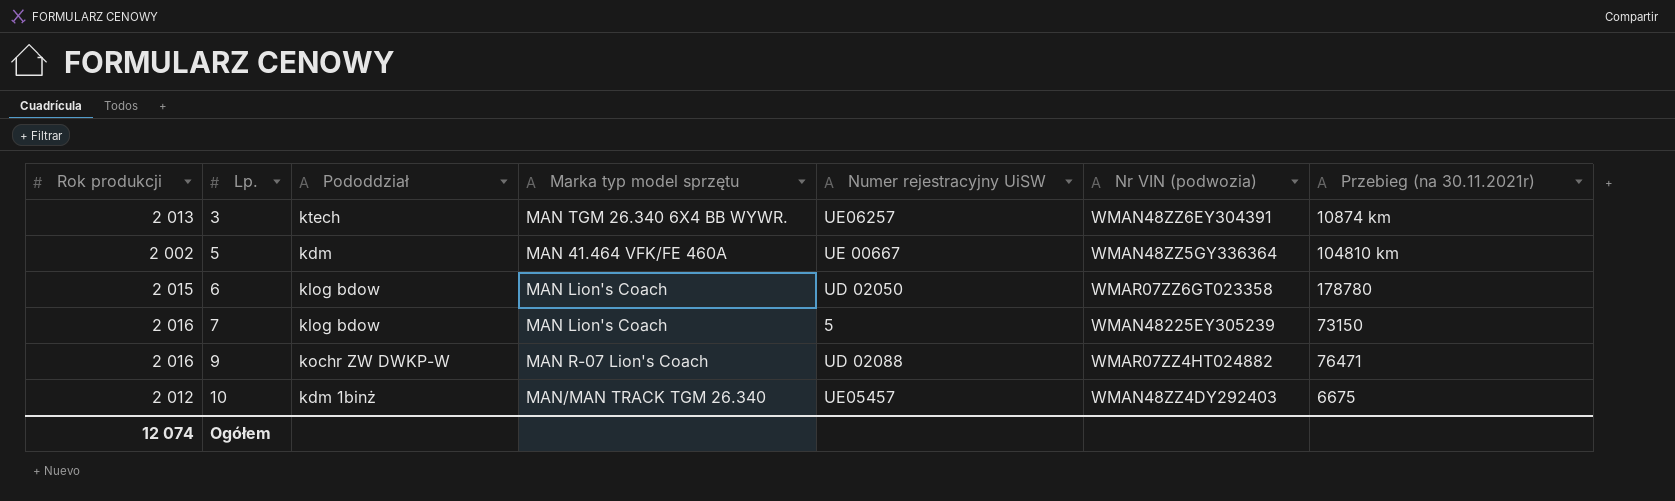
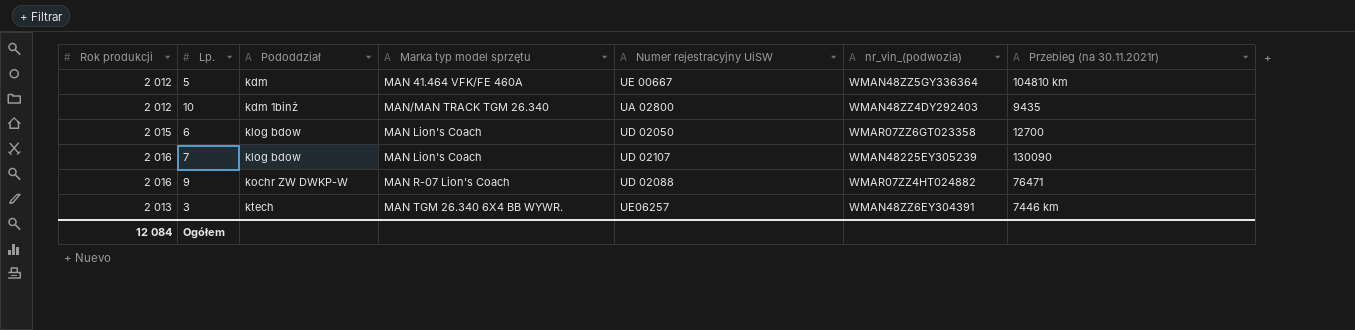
row order: Lp. ascending -> Pododdział ascending
column name: Nr VIN (podwozia) -> nr_vin_(podwozia)
5 | Rok produkcji: 2 002 -> 2 012
10 | Numer rejestracyjny UiSW: UE05457 -> UA 02800
10 | Przebieg (na 30.11.2021r): 6675 -> 9435
6 | Przebieg (na 30.11.2021r): 178780 -> 12700
7 | Numer rejestracyjny UiSW: 5 -> UD 02107
7 | Przebieg (na 30.11.2021r): 73150 -> 130090
3 | Przebieg (na 30.11.2021r): 10874 km -> 7446 km
Ogółem | Rok produkcji: 12 074 -> 12 084

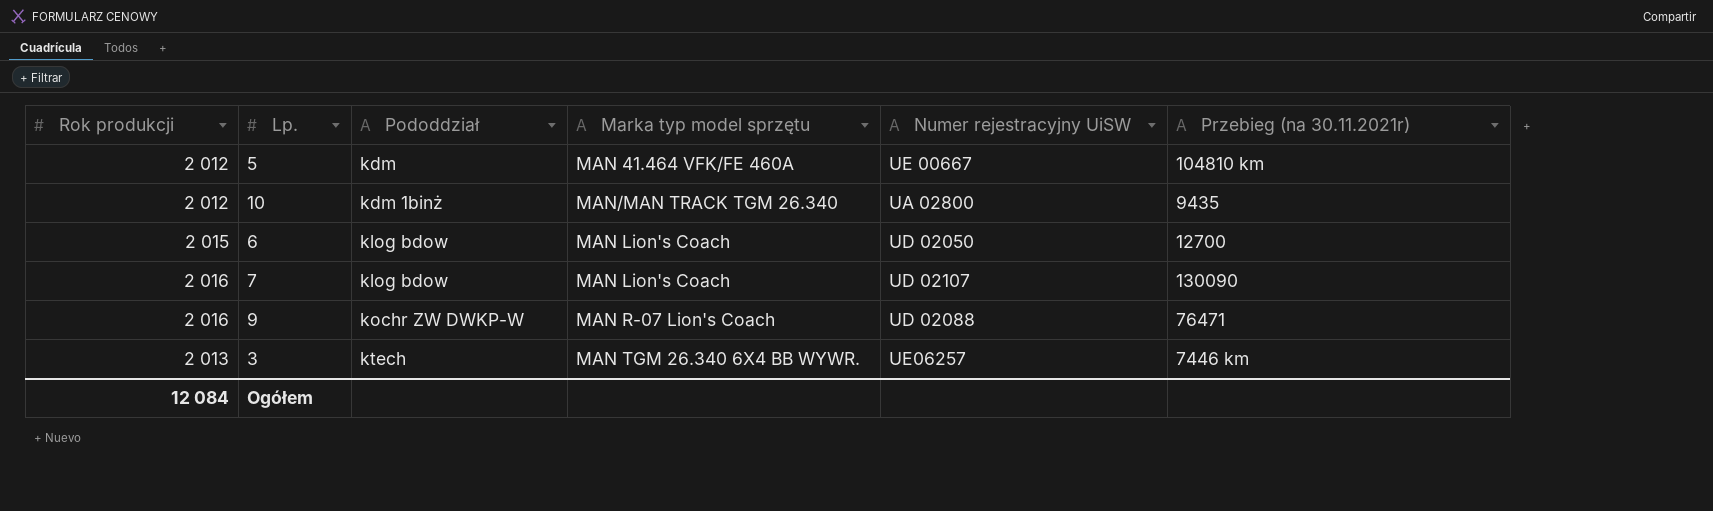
column nr_vin_(podwozia) | position: 6 -> none

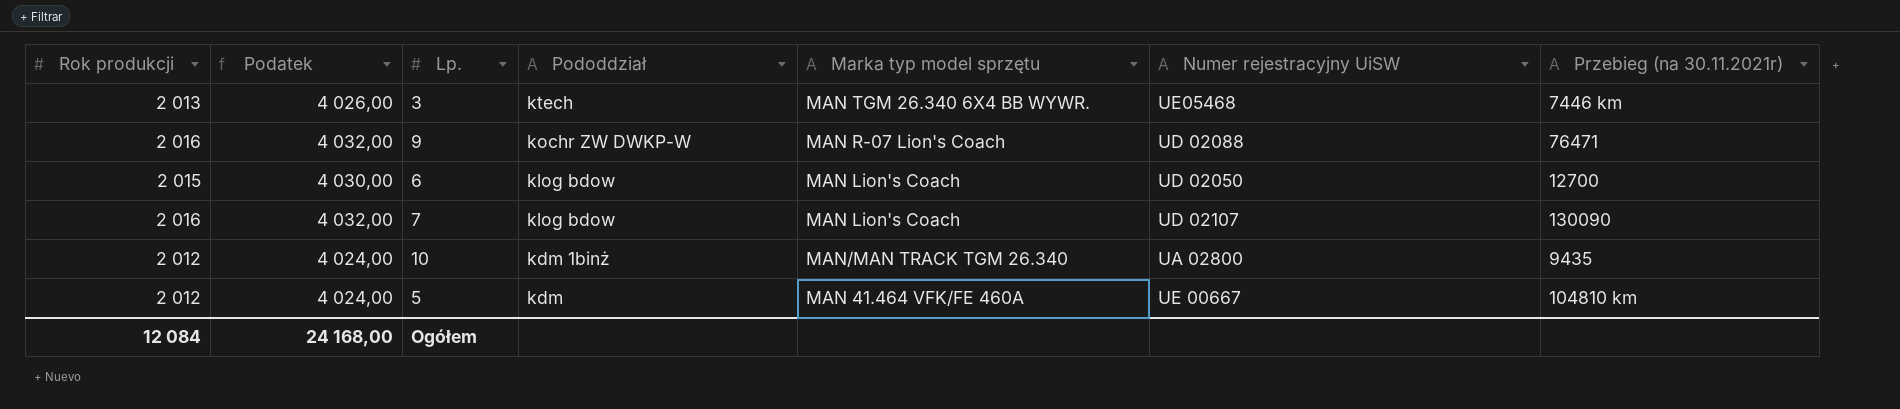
row order: Pododdział ascending -> Pododdział descending
column Podatek | formula: none -> [Rok produkcji] * 2
3 | Numer rejestracyjny UiSW: UE06257 -> UE05468

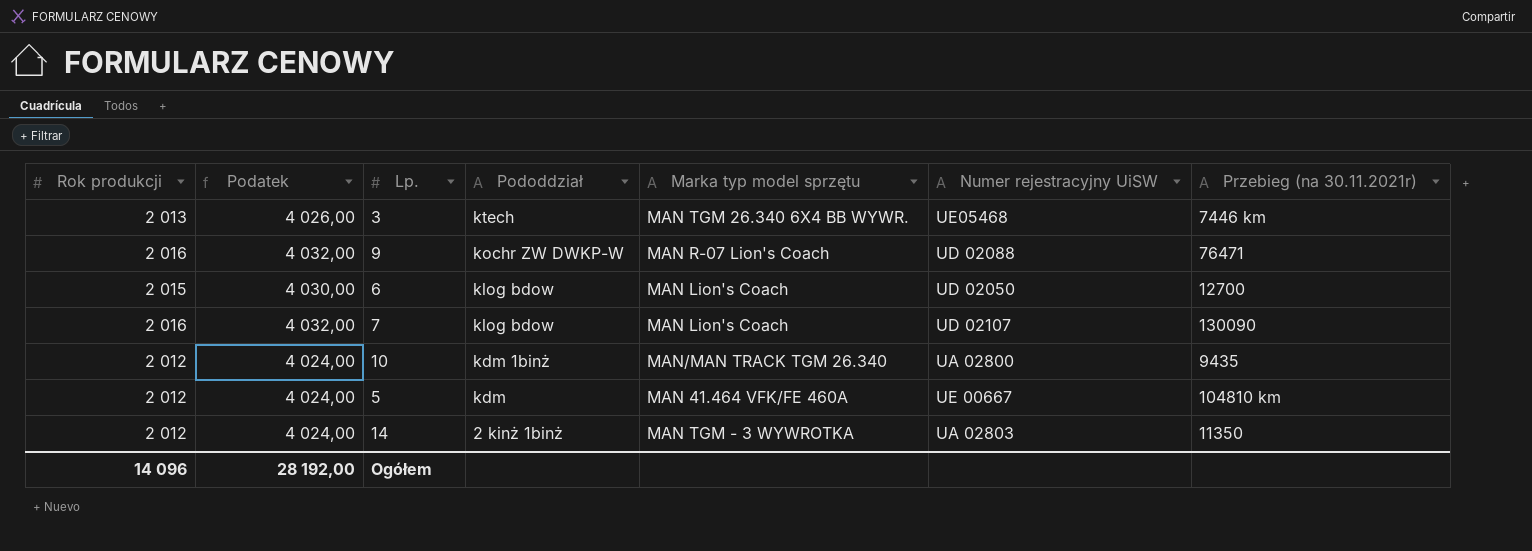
row 14: none -> 2 012 | 4 024,00 | 2 kinż 1binż | MAN TGM - 3 WYWROTKA | UA 02803 | 11350
Ogółem | Rok produkcji: 12 084 -> 14 096
Ogółem | Podatek: 24 168,00 -> 28 192,00

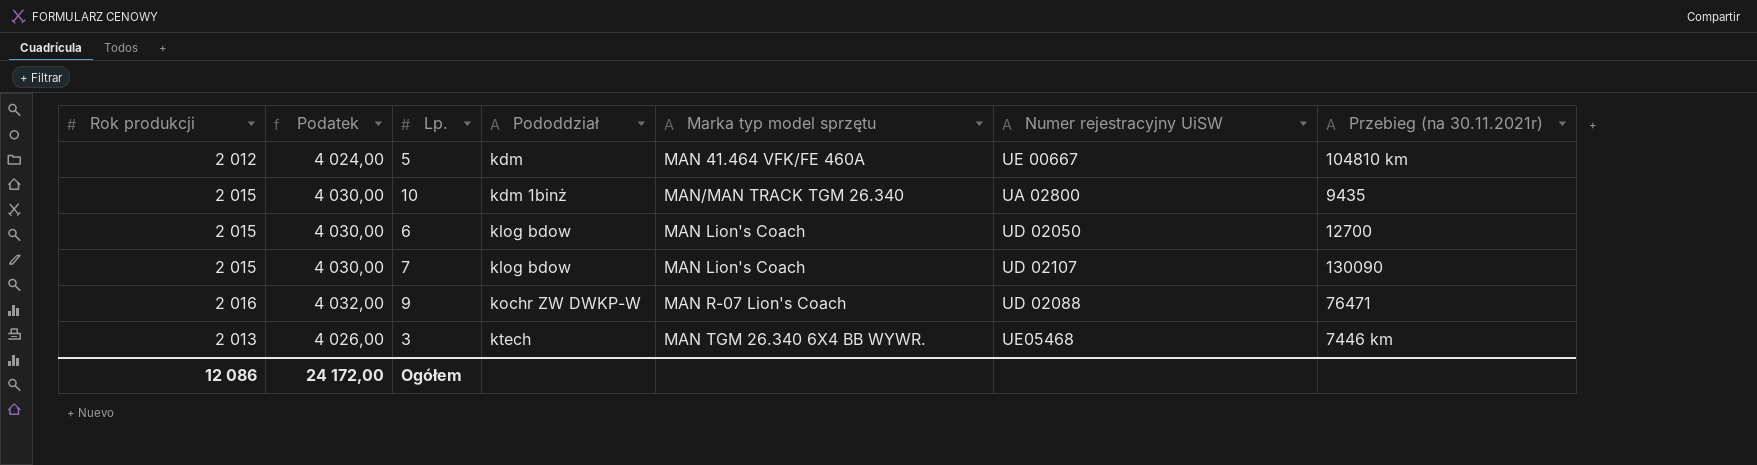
row order: Pododdział descending -> Pododdział ascending
row 14: 2 012 | 4 024,00 | 2 kinż 1binż | MAN TGM - 3 WYWROTKA | UA 02803 | 11350 -> none
10 | Rok produkcji: 2 012 -> 2 015
10 | Podatek: 4 024,00 -> 4 030,00
7 | Rok produkcji: 2 016 -> 2 015
7 | Podatek: 4 032,00 -> 4 030,00
Ogółem | Rok produkcji: 14 096 -> 12 086
Ogółem | Podatek: 28 192,00 -> 24 172,00

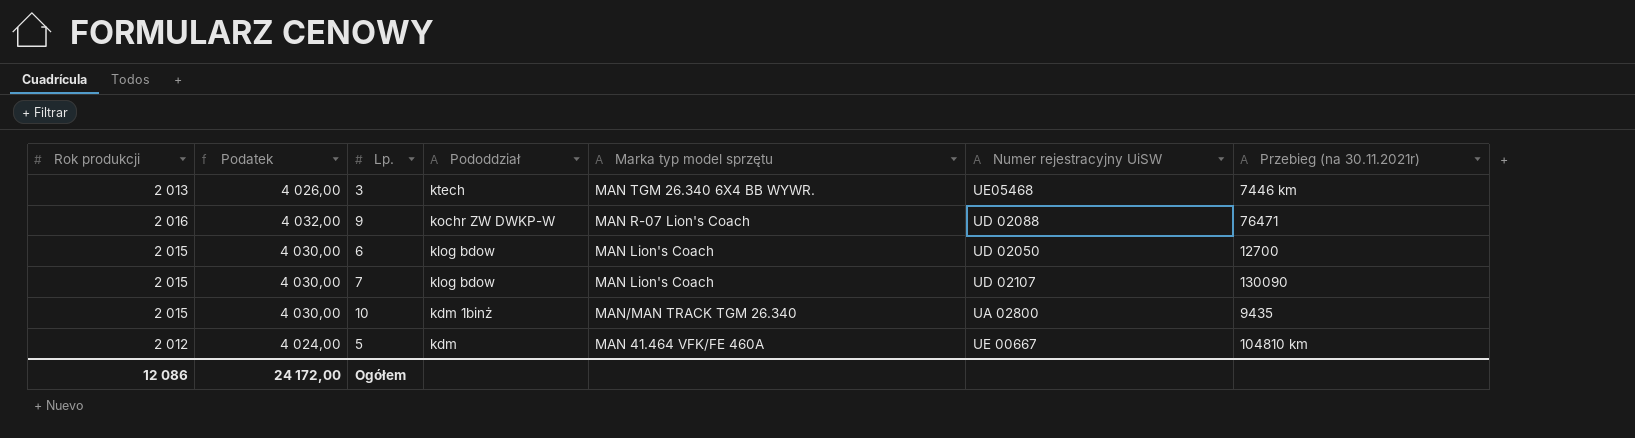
row order: Pododdział ascending -> Pododdział descending

